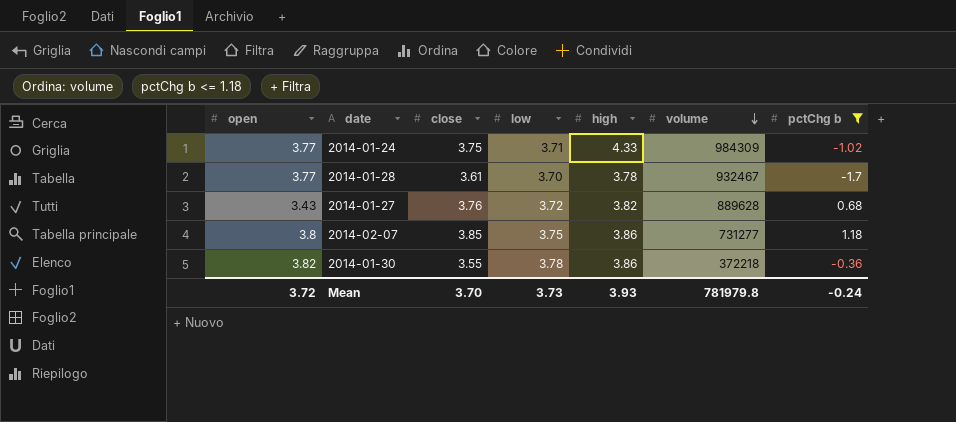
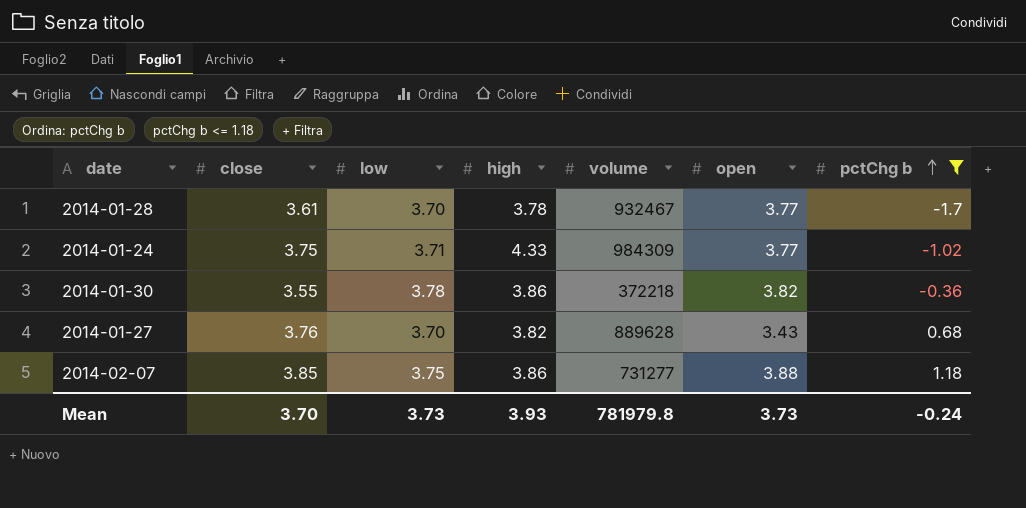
row order: volume descending -> pctChg b ascending
column open | position: 1 -> 6
2014-01-27 | low: 3.72 -> 3.70
2014-02-07 | open: 3.8 -> 3.88
Mean | open: 3.72 -> 3.73

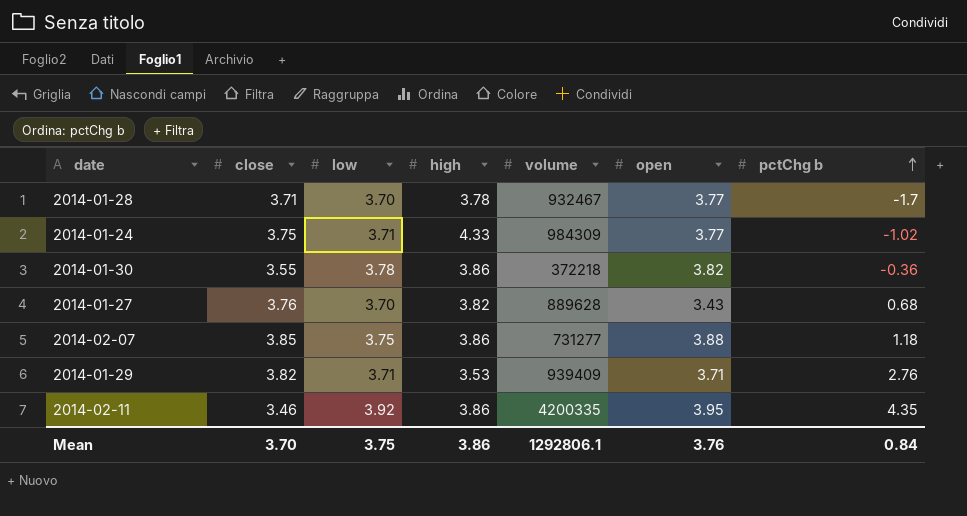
filter: pctChg b <= 1.18 -> none
2014-01-28 | close: 3.61 -> 3.71
Mean | low: 3.73 -> 3.75
Mean | high: 3.93 -> 3.86
Mean | volume: 781979.8 -> 1292806.1
Mean | open: 3.73 -> 3.76
Mean | pctChg b: -0.24 -> 0.84

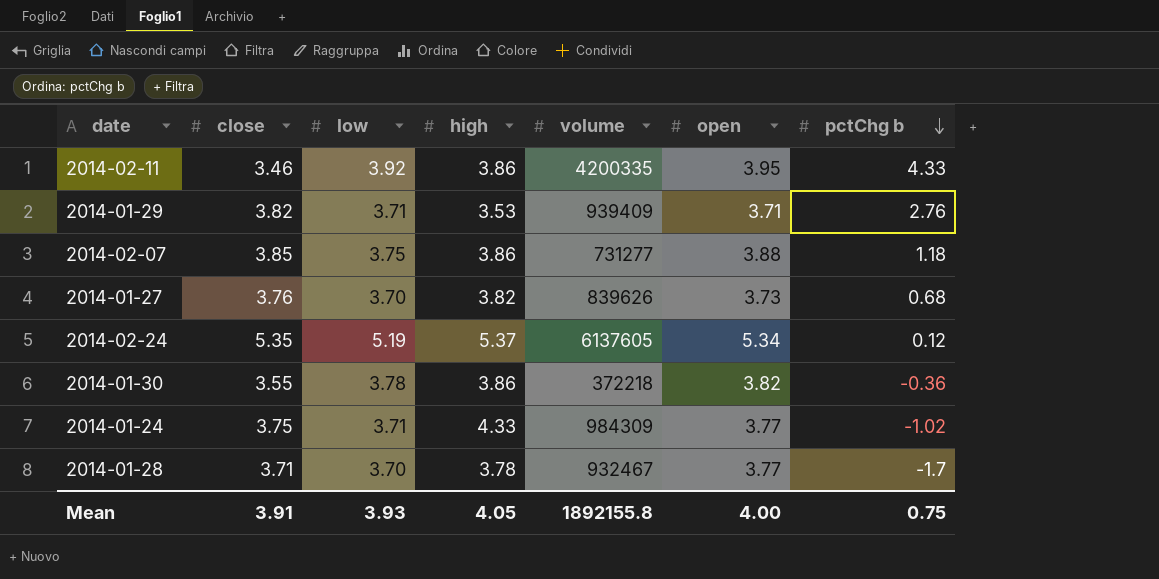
row order: pctChg b ascending -> pctChg b descending
2014-02-11 | pctChg b: 4.35 -> 4.33
2014-01-27 | volume: 889628 -> 839626
2014-01-27 | open: 3.43 -> 3.73
row 2014-02-24: none -> 5.35 | 5.19 | 5.37 | 6137605 | 5.34 | 0.12
Mean | close: 3.70 -> 3.91
Mean | low: 3.75 -> 3.93
Mean | high: 3.86 -> 4.05
Mean | volume: 1292806.1 -> 1892155.8
Mean | open: 3.76 -> 4.00
Mean | pctChg b: 0.84 -> 0.75

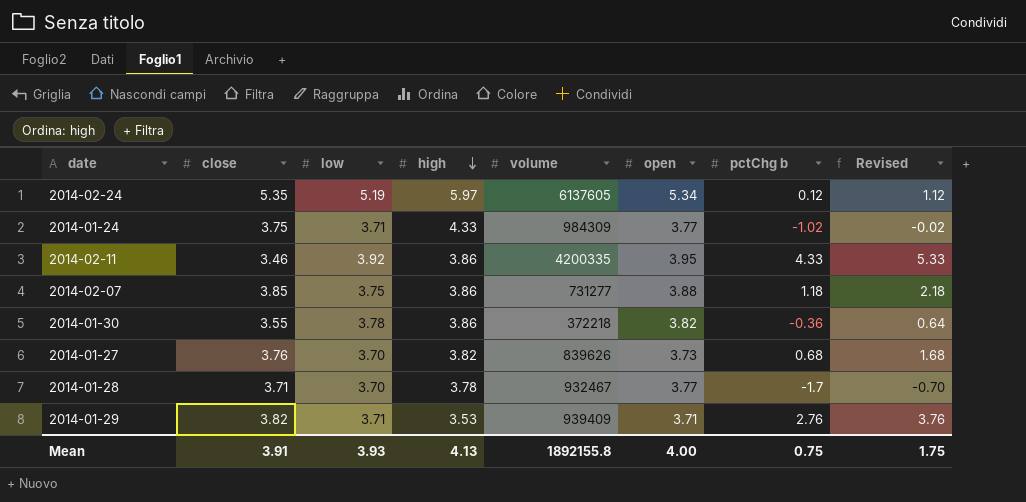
row order: pctChg b descending -> high descending
column Revised | formula: none -> [pctChg b] + 1
2014-02-24 | high: 5.37 -> 5.97
Mean | high: 4.05 -> 4.13

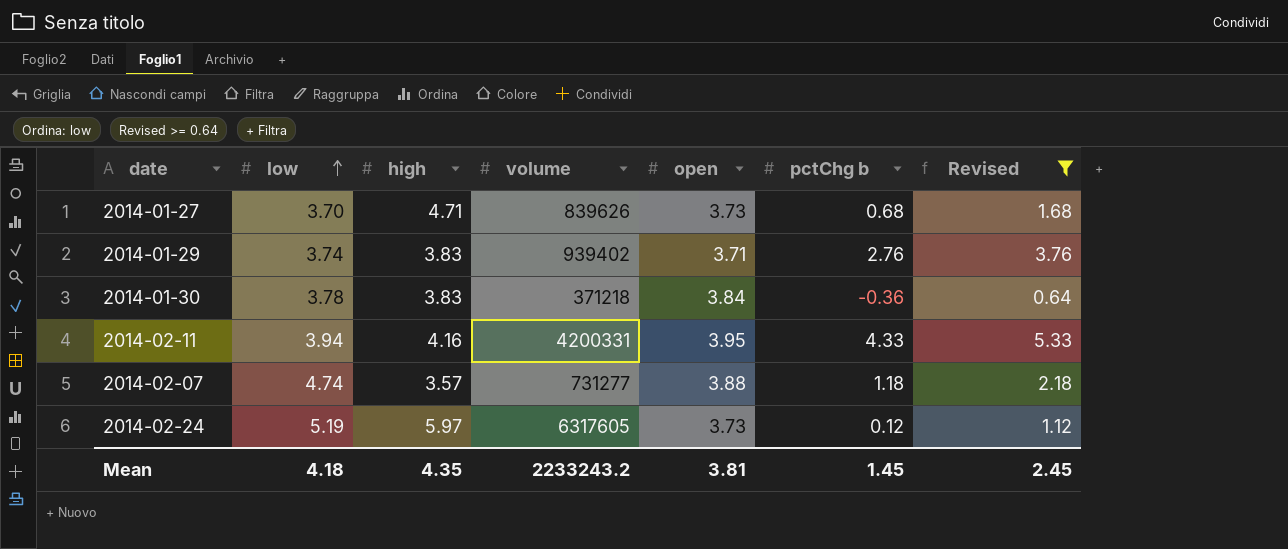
filter: none -> Revised >= 0.64
row order: high descending -> low ascending
column close | position: 2 -> none
2014-01-27 | high: 3.82 -> 4.71
2014-01-29 | low: 3.71 -> 3.74
2014-01-29 | high: 3.53 -> 3.83
2014-01-29 | volume: 939409 -> 939402
2014-01-30 | high: 3.86 -> 3.83
2014-01-30 | volume: 372218 -> 371218
2014-01-30 | open: 3.82 -> 3.84
2014-02-11 | low: 3.92 -> 3.94
2014-02-11 | high: 3.86 -> 4.16
2014-02-11 | volume: 4200335 -> 4200331
2014-02-07 | low: 3.75 -> 4.74
2014-02-07 | high: 3.86 -> 3.57
2014-02-24 | volume: 6137605 -> 6317605
2014-02-24 | open: 5.34 -> 3.73
Mean | low: 3.93 -> 4.18
Mean | high: 4.13 -> 4.35
Mean | volume: 1892155.8 -> 2233243.2
Mean | open: 4.00 -> 3.81
Mean | pctChg b: 0.75 -> 1.45
Mean | Revised: 1.75 -> 2.45

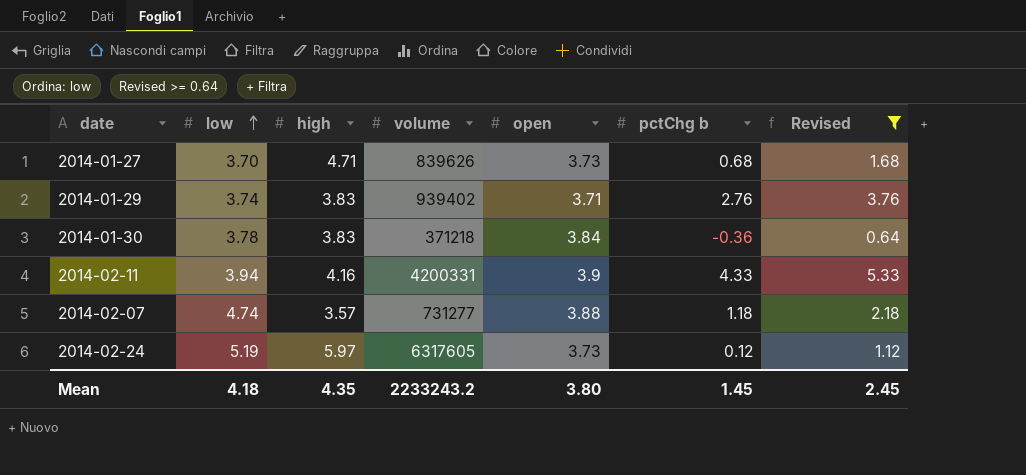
2014-02-11 | open: 3.95 -> 3.9
Mean | open: 3.81 -> 3.80

